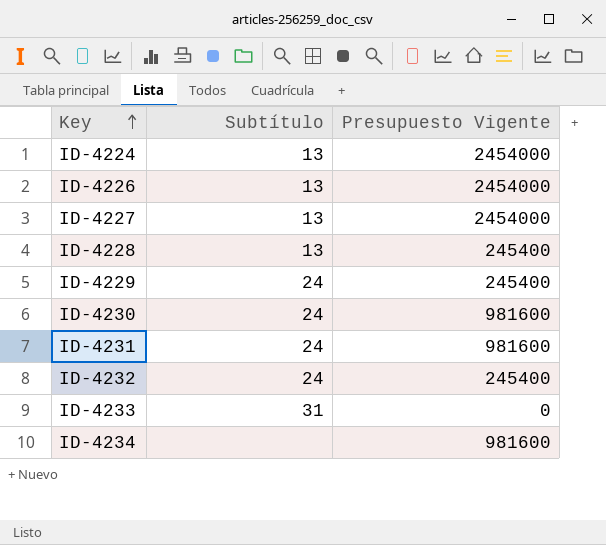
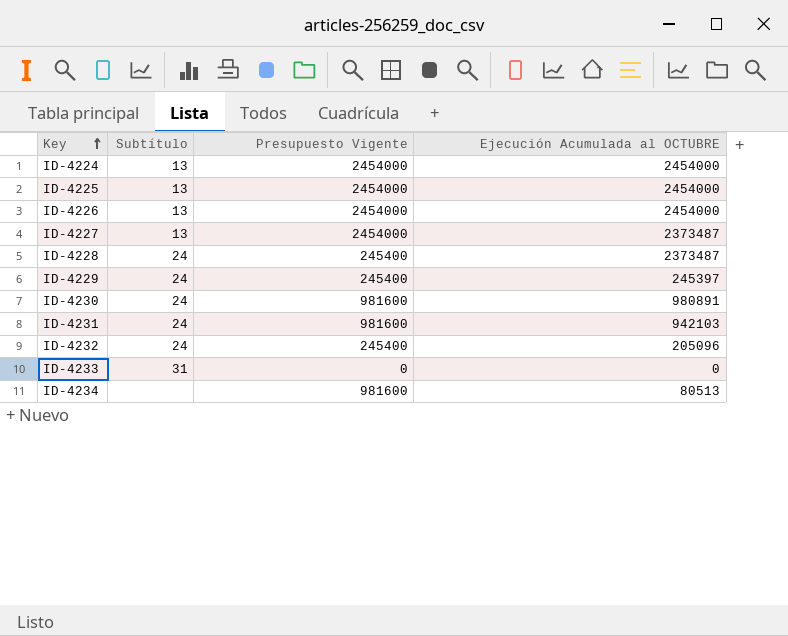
column Ejecución Acumulada al OCTUBRE | position: none -> 4
row ID-4225: none -> 13 | 2454000 | 2454000
ID-4228 | Subtítulo: 13 -> 24

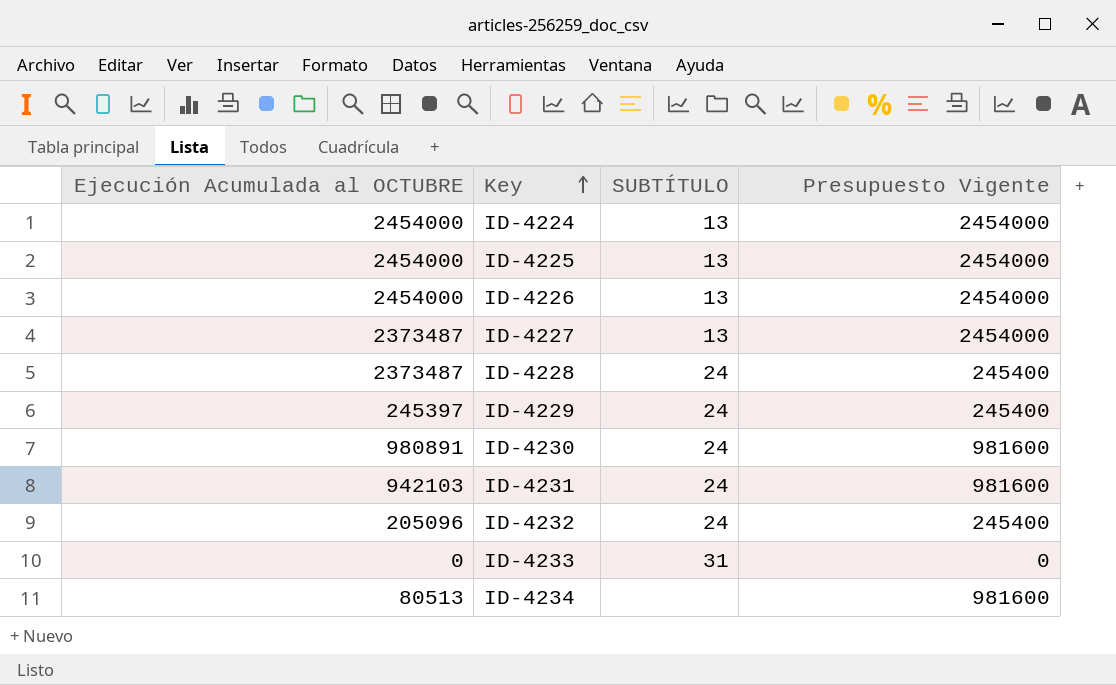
column Ejecución Acumulada al OCTUBRE | position: 4 -> 1
column name: Subtítulo -> SUBTÍTULO

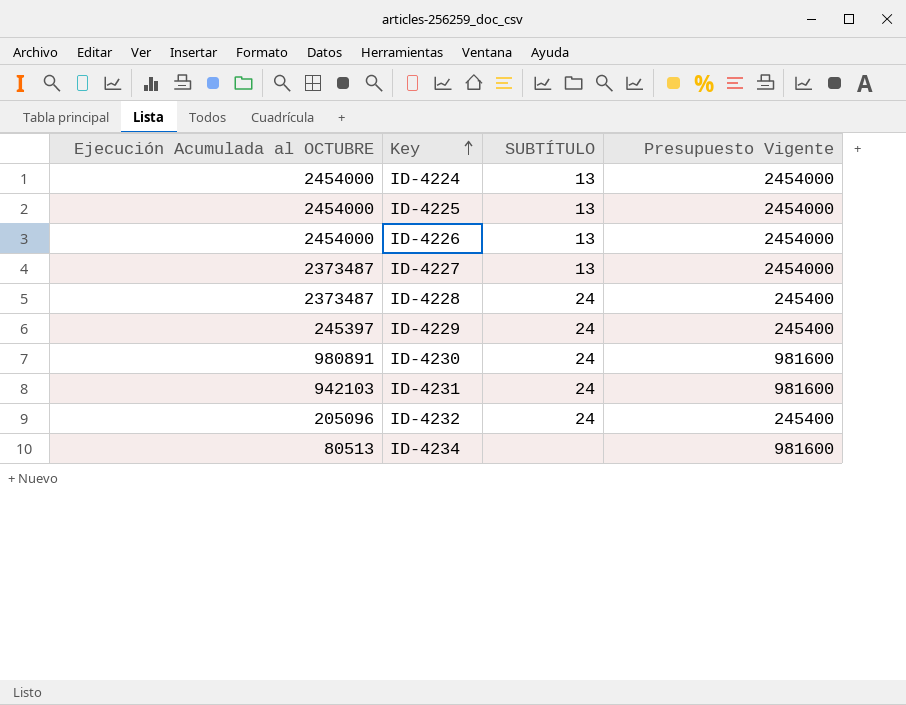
row ID-4233: 0 | 31 | 0 -> none

